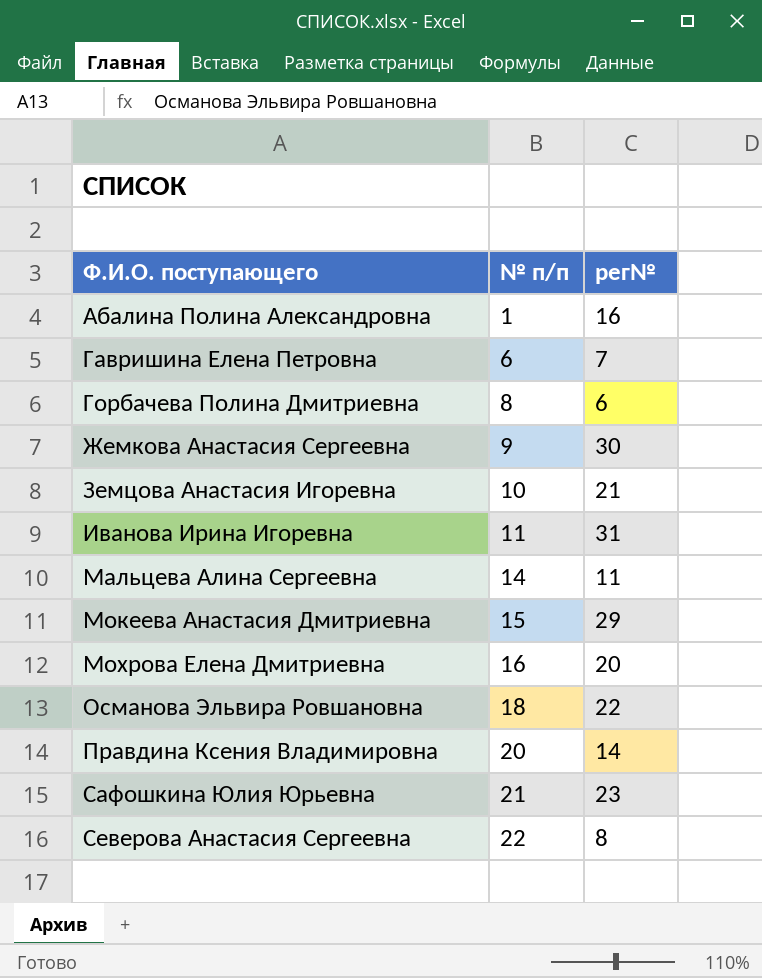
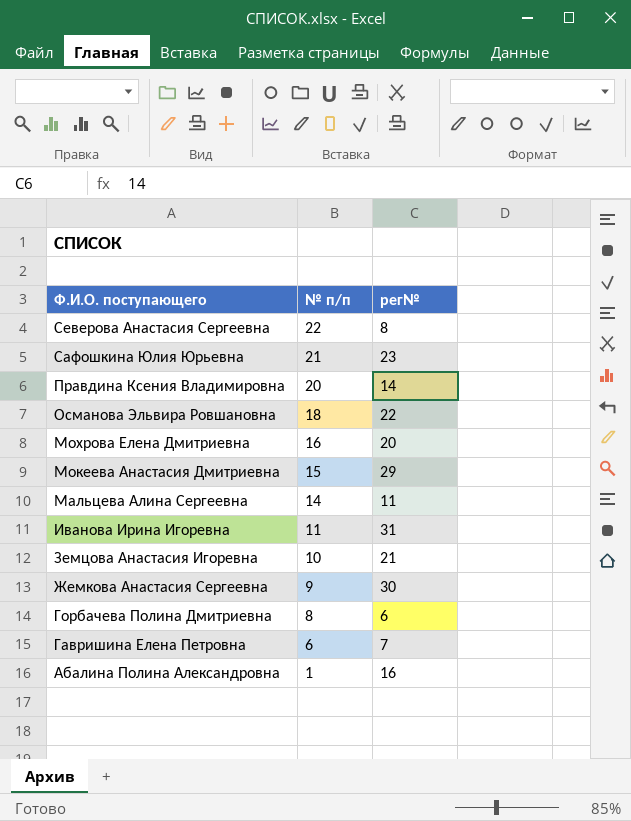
row order: Ф.И.О. поступающего ascending -> Ф.И.О. поступающего descending

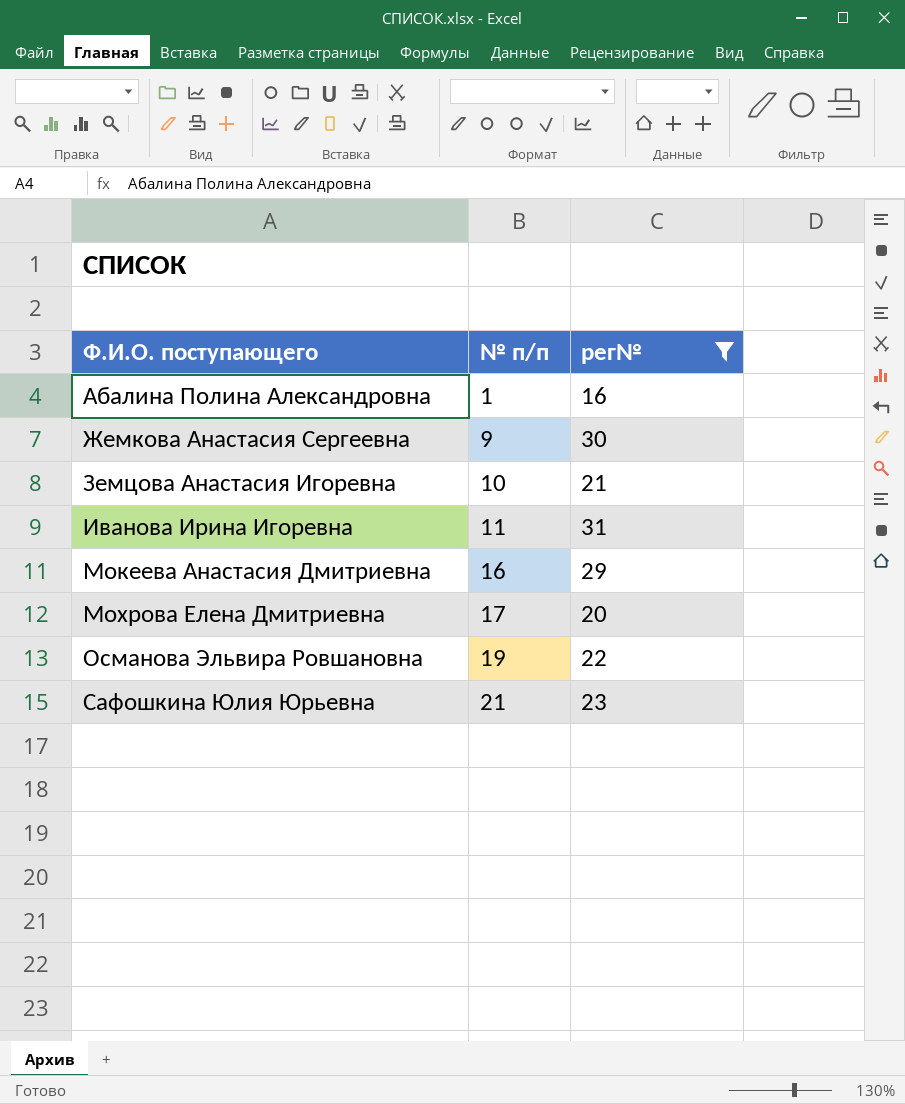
filter: none -> рег№ >= 16
row order: Ф.И.О. поступающего descending -> Ф.И.О. поступающего ascending
Мокеева Анастасия Дмитриевна | № п/п: 15 -> 16
Мохрова Елена Дмитриевна | № п/п: 16 -> 17
Османова Эльвира Ровшановна | № п/п: 18 -> 19

